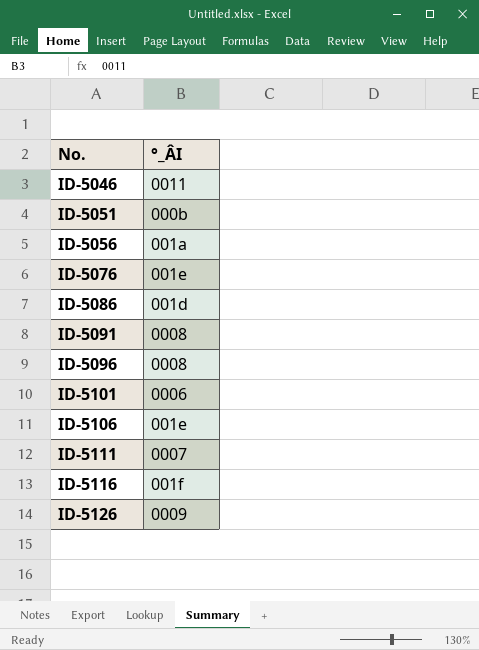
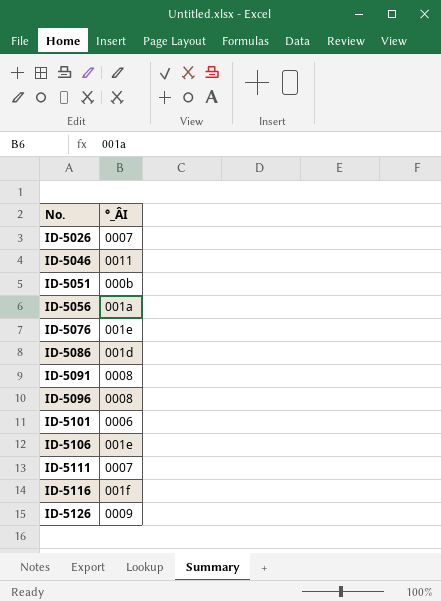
row ID-5026: none -> 0007

